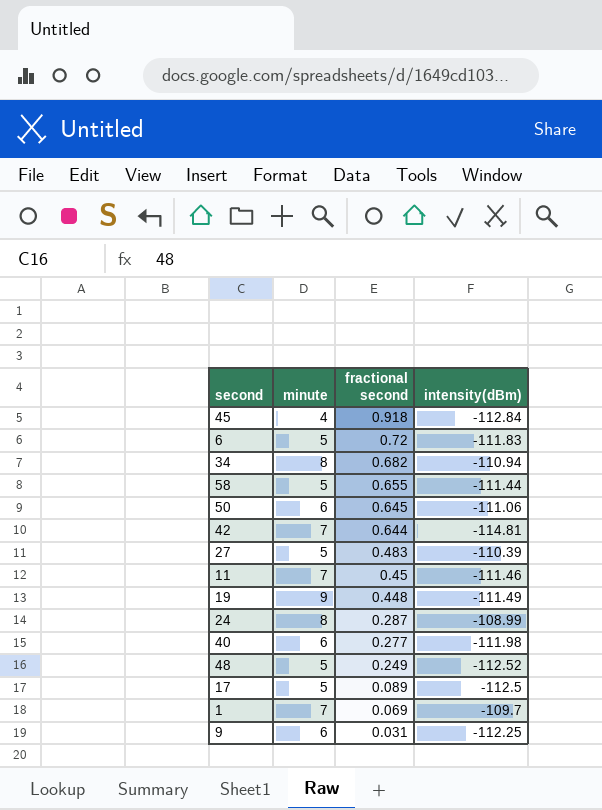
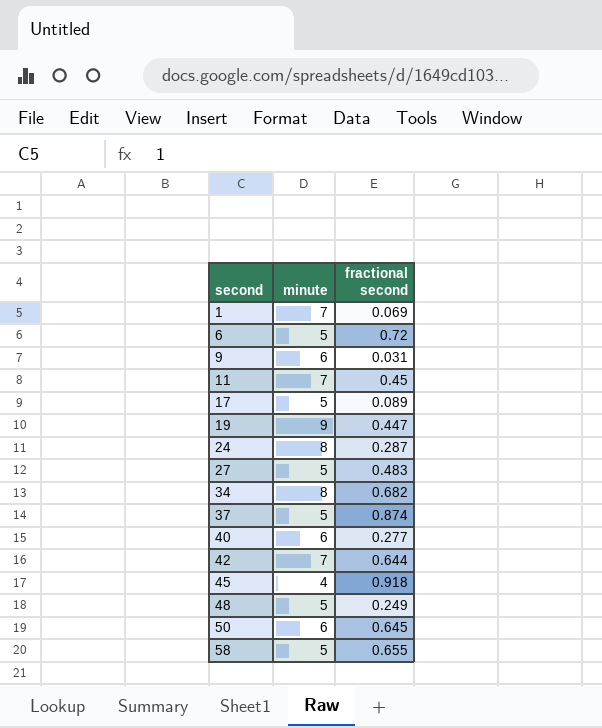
row order: fractional second descending -> second ascending
column intensity(dBm) | position: 4 -> none
19 | fractional second: 0.448 -> 0.447
row 37: none -> 5 | 0.874

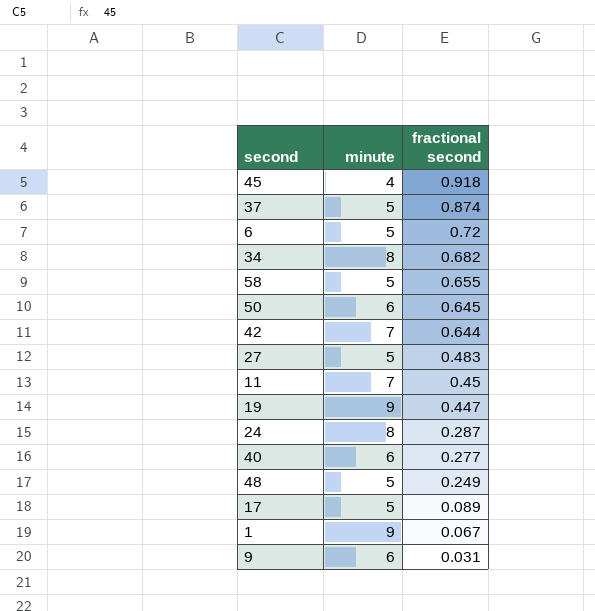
row order: second ascending -> fractional second descending
1 | minute: 7 -> 9
1 | fractional second: 0.069 -> 0.067

